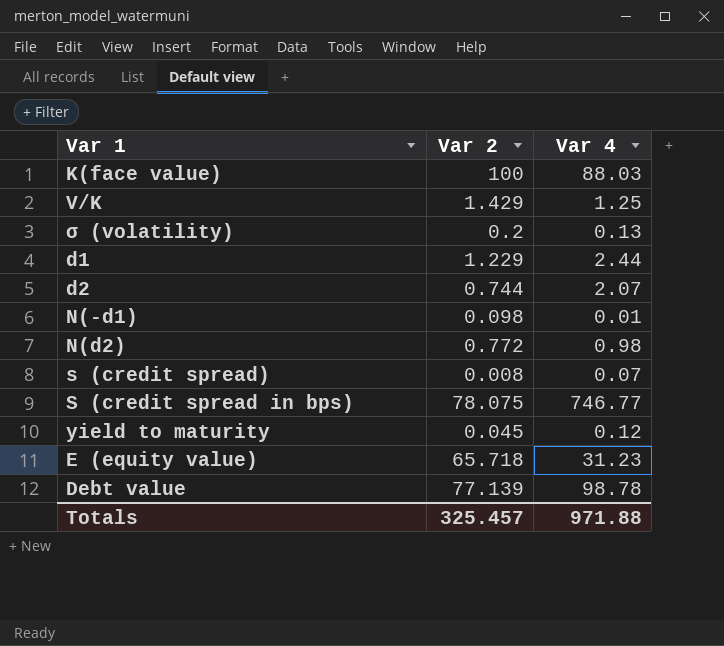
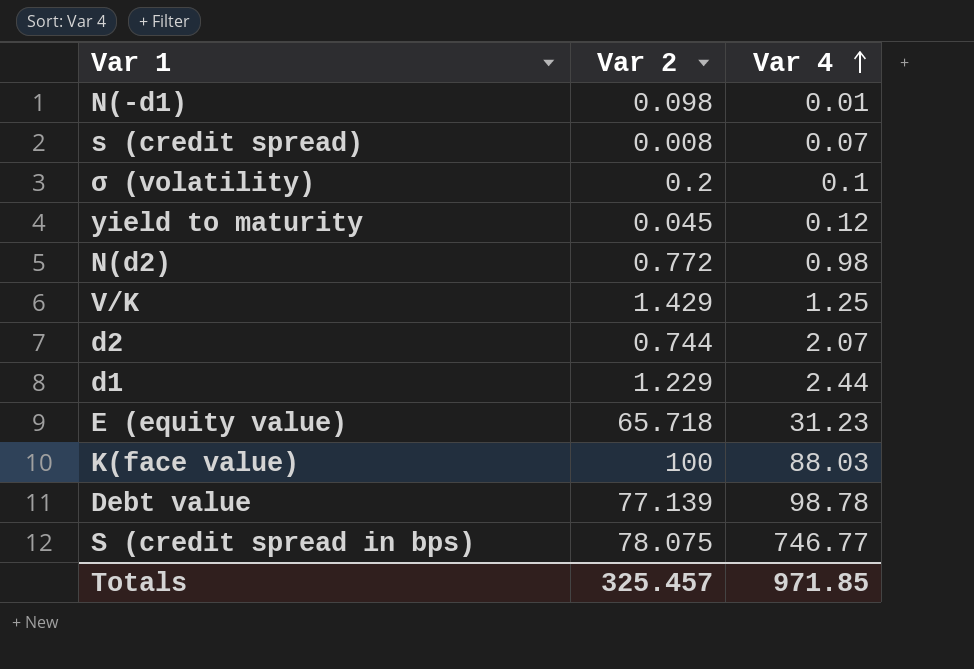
row order: none -> Var 4 ascending
σ (volatility) | Var 4: 0.13 -> 0.1
Totals | Var 4: 971.88 -> 971.85

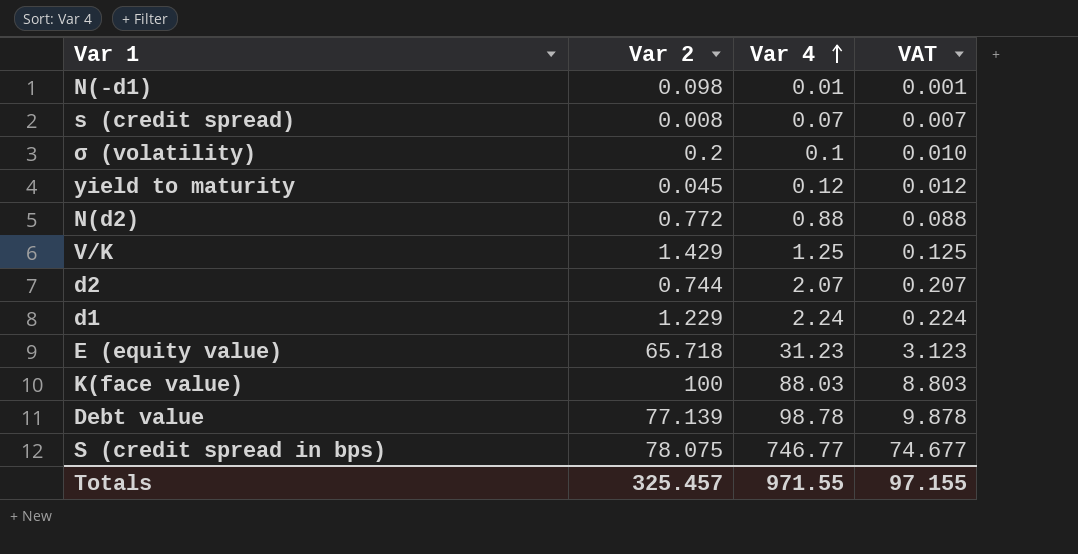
column VAT | formula: none -> [Var 4] * 0.1
N(d2) | Var 4: 0.98 -> 0.88
d1 | Var 4: 2.44 -> 2.24
Totals | Var 4: 971.85 -> 971.55

